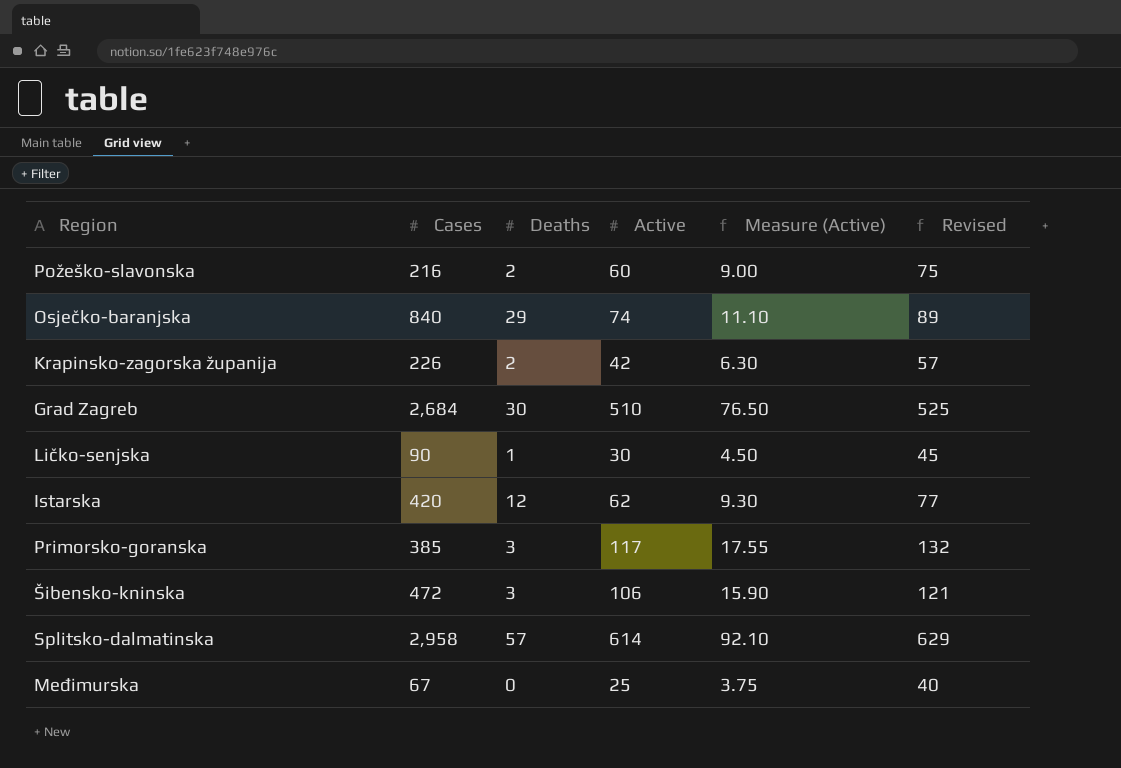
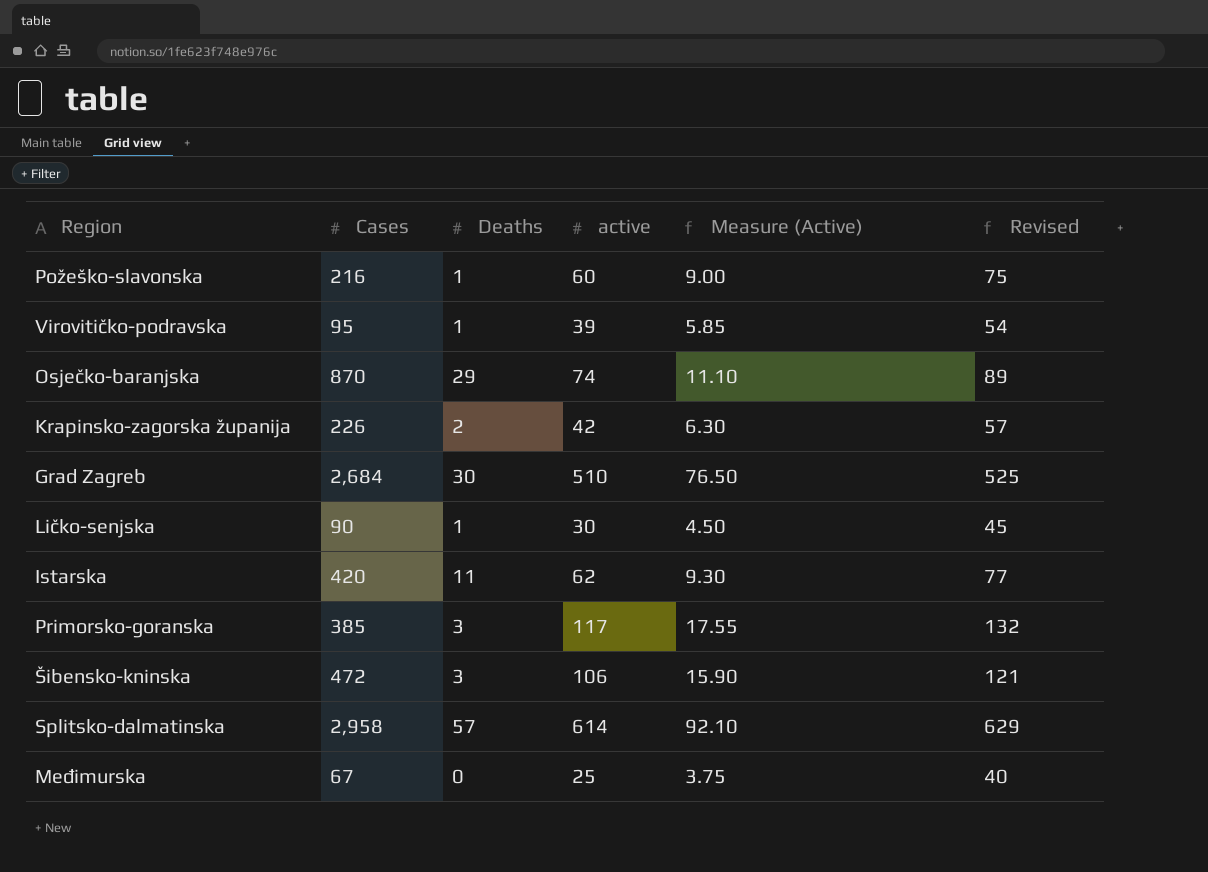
column name: Active -> active
Požeško-slavonska | Deaths: 2 -> 1
row Virovitičko-podravska: none -> 95 | 1 | 39 | 5.85 | 54
Osječko-baranjska | Cases: 840 -> 870
Istarska | Deaths: 12 -> 11

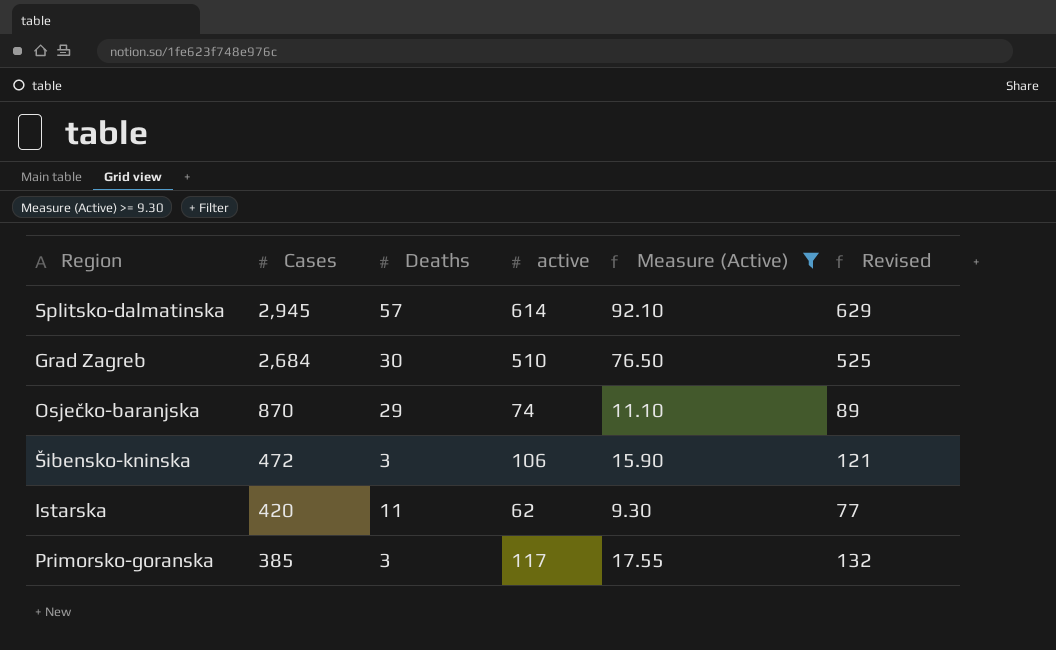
filter: none -> Measure (Active) >= 9.30
row order: none -> Cases descending
Splitsko-dalmatinska | Cases: 2,958 -> 2,945

